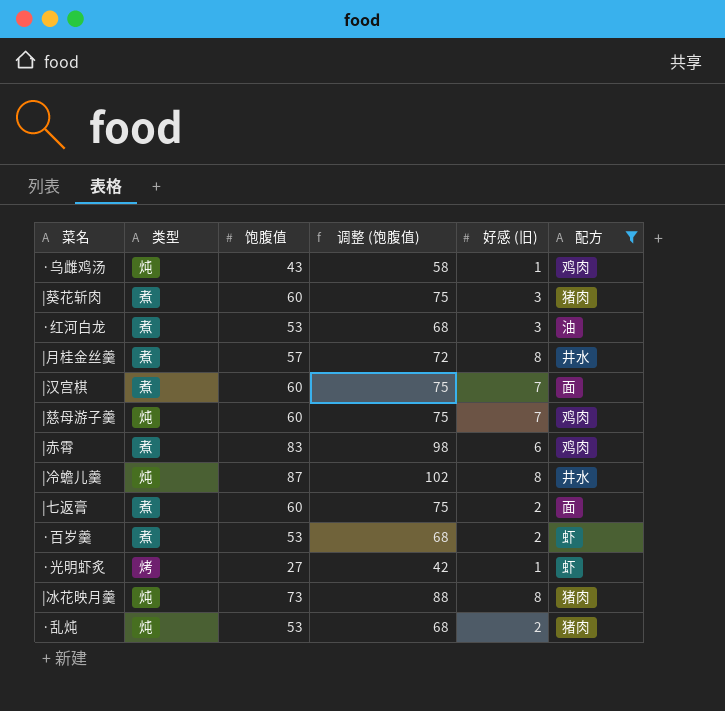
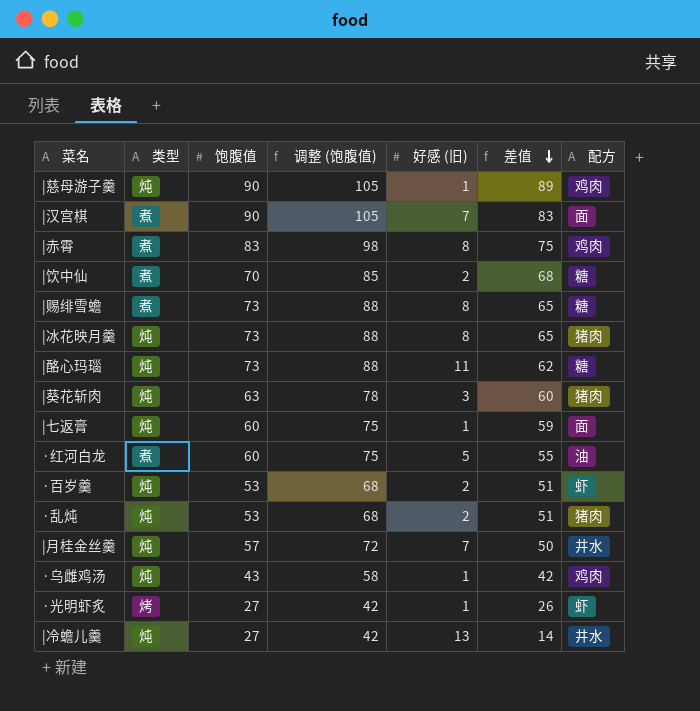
filter: 配方 != 糖 -> none
row order: none -> 差值 descending
column 差值 | formula: none -> [饱腹值] - [好感 (旧)]
|慈母游子羹 | 饱腹值: 60 -> 90
|慈母游子羹 | 调整 (饱腹值): 75 -> 105
|慈母游子羹 | 好感 (旧): 7 -> 1
|汉宫棋 | 饱腹值: 60 -> 90
|汉宫棋 | 调整 (饱腹值): 75 -> 105
|赤霄 | 好感 (旧): 6 -> 8
|葵花斩肉 | 类型: 煮 -> 炖
|葵花斩肉 | 饱腹值: 60 -> 63
|葵花斩肉 | 调整 (饱腹值): 75 -> 78
|七返膏 | 类型: 煮 -> 炖
|七返膏 | 好感 (旧): 2 -> 1
·红河白龙 | 饱腹值: 53 -> 60
·红河白龙 | 调整 (饱腹值): 68 -> 75
·红河白龙 | 好感 (旧): 3 -> 5
·百岁羹 | 类型: 煮 -> 炖
|月桂金丝羹 | 类型: 煮 -> 炖
|月桂金丝羹 | 好感 (旧): 8 -> 7
|冷蟾儿羹 | 饱腹值: 87 -> 27
|冷蟾儿羹 | 调整 (饱腹值): 102 -> 42
|冷蟾儿羹 | 好感 (旧): 8 -> 13

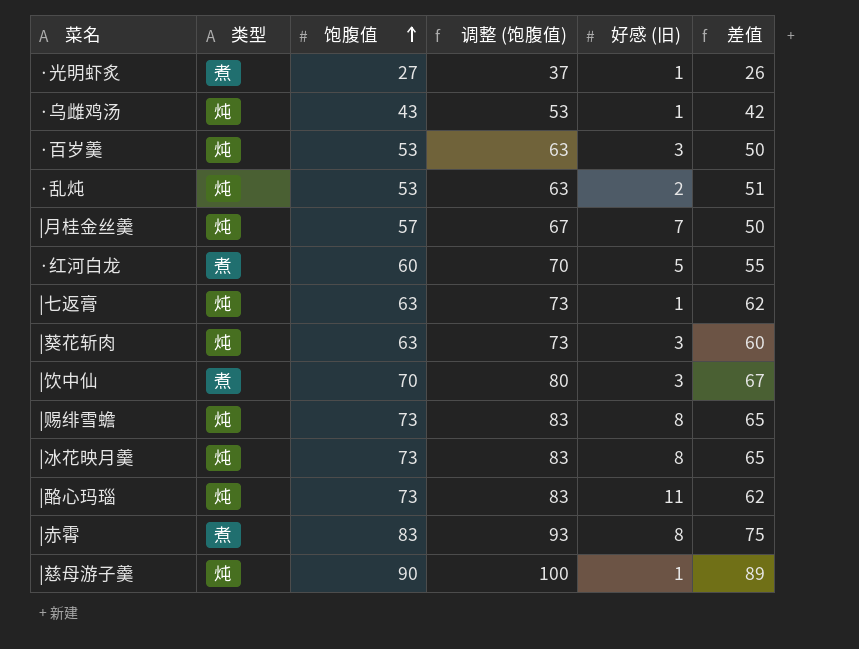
row order: 差值 descending -> 饱腹值 ascending
column 配方 | position: 7 -> none
column 调整 (饱腹值) | formula: [饱腹值] + 15 -> [饱腹值] + 10
row |汉宫棋: 煮 | 90 | 105 | 7 | 83 | 面 -> none
row |冷蟾儿羹: 炖 | 27 | 42 | 13 | 14 | 井水 -> none
·光明虾炙 | 类型: 烤 -> 煮
·百岁羹 | 好感 (旧): 2 -> 3
·百岁羹 | 差值: 51 -> 50
|七返膏 | 饱腹值: 60 -> 63
|七返膏 | 差值: 59 -> 62
|饮中仙 | 好感 (旧): 2 -> 3
|饮中仙 | 差值: 68 -> 67
|赐绯雪蟾 | 类型: 煮 -> 炖

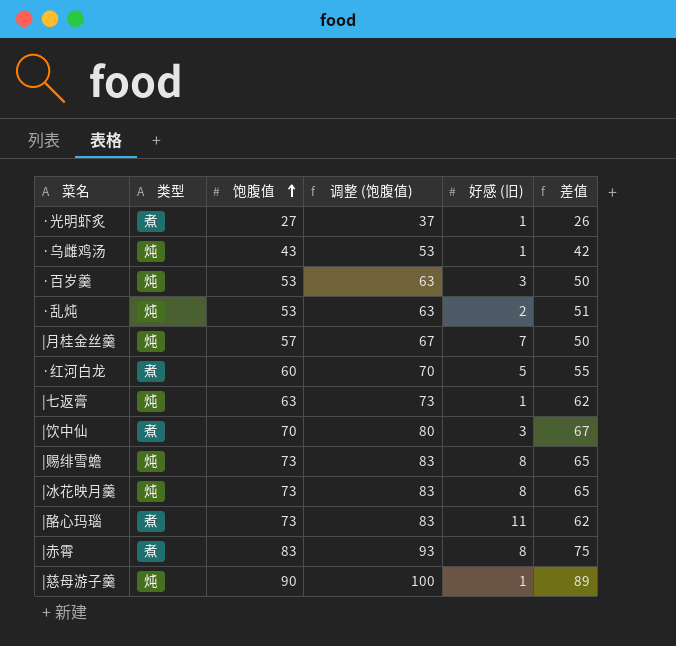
row |葵花斩肉: 炖 | 63 | 73 | 3 | 60 -> none
|酪心玛瑙 | 类型: 炖 -> 煮

